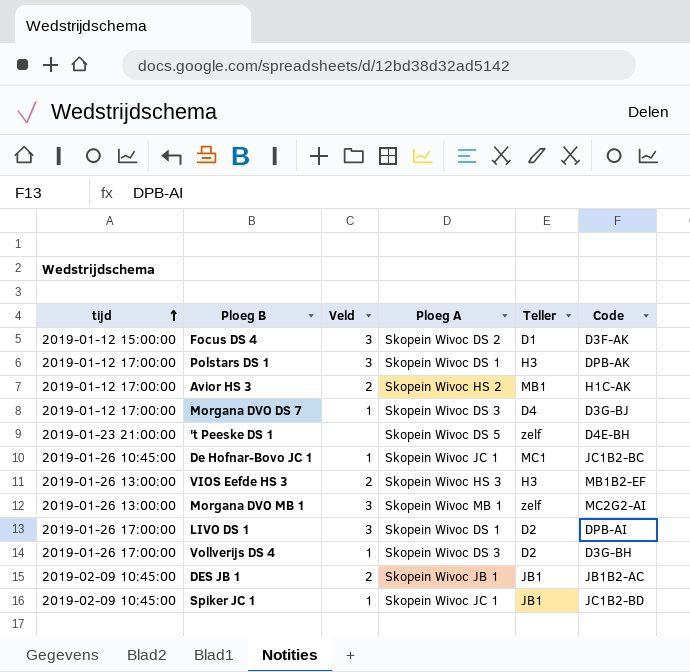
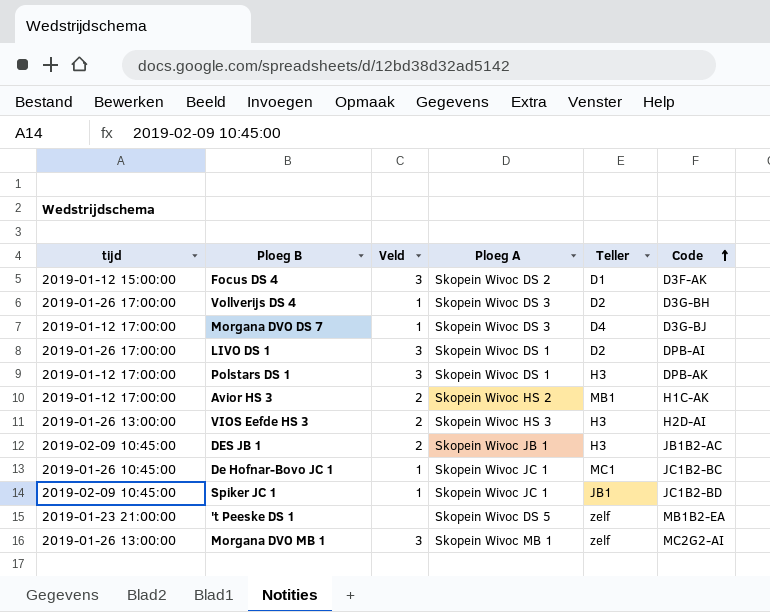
row order: tijd ascending -> Code ascending
VIOS Eefde HS 3 | Code: MB1B2-EF -> H2D-AI
DES JB 1 | Teller: JB1 -> H3
't Peeske DS 1 | Code: D4E-BH -> MB1B2-EA

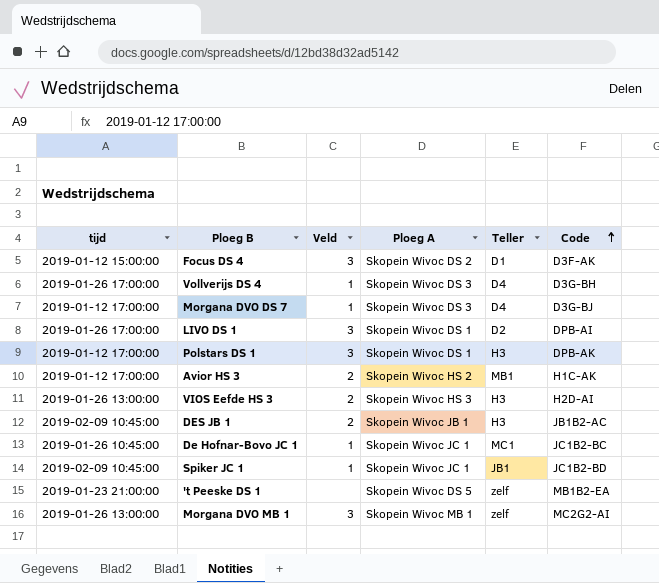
Vollverijs DS 4 | Teller: D2 -> D4

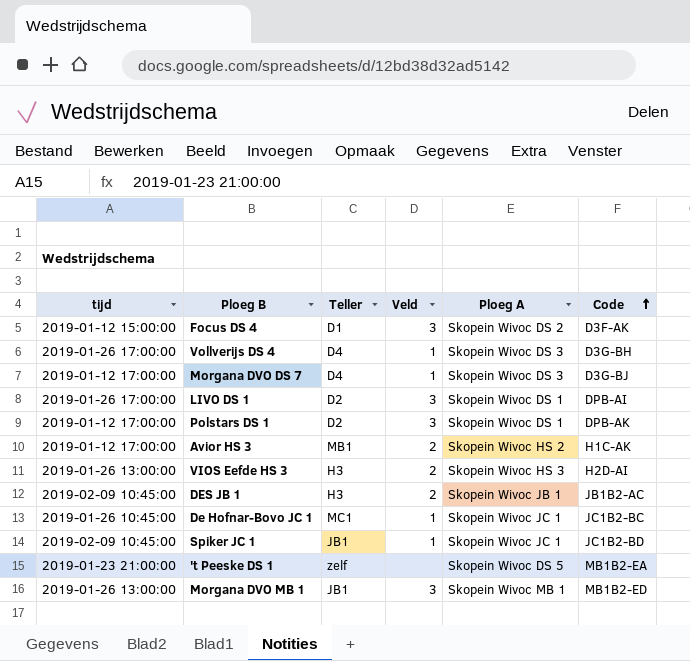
column Teller | position: 5 -> 3
Polstars DS 1 | Teller: H3 -> D2
Morgana DVO MB 1 | Teller: zelf -> JB1
Morgana DVO MB 1 | Code: MC2G2-AI -> MB1B2-ED

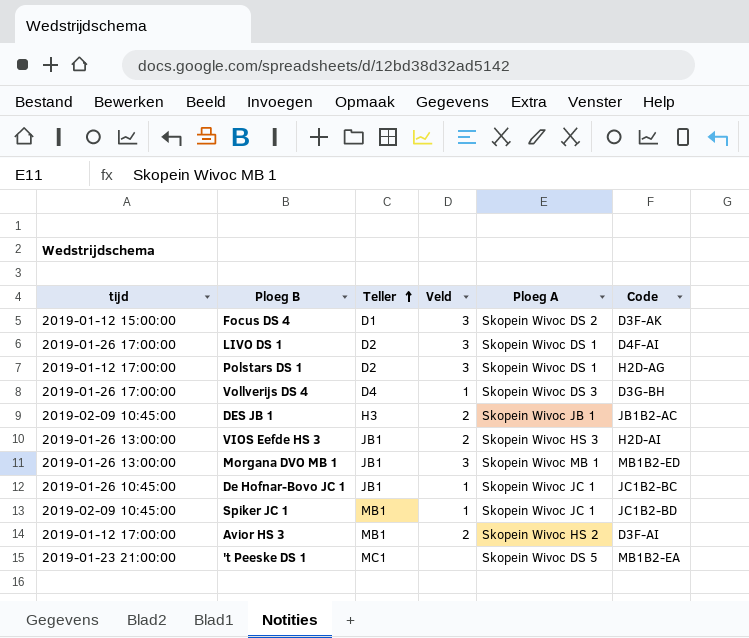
row order: Code ascending -> Teller ascending
row Morgana DVO DS 7: 2019-01-12 17:00:00 | D4 | 1 | Skopein Wivoc DS 3 | D3G-BJ -> none
LIVO DS 1 | Code: DPB-AI -> D4F-AI
Polstars DS 1 | Code: DPB-AK -> H2D-AG
VIOS Eefde HS 3 | Teller: H3 -> JB1
De Hofnar-Bovo JC 1 | Teller: MC1 -> JB1
Spiker JC 1 | Teller: JB1 -> MB1
Avior HS 3 | Code: H1C-AK -> D3F-AI
't Peeske DS 1 | Teller: zelf -> MC1

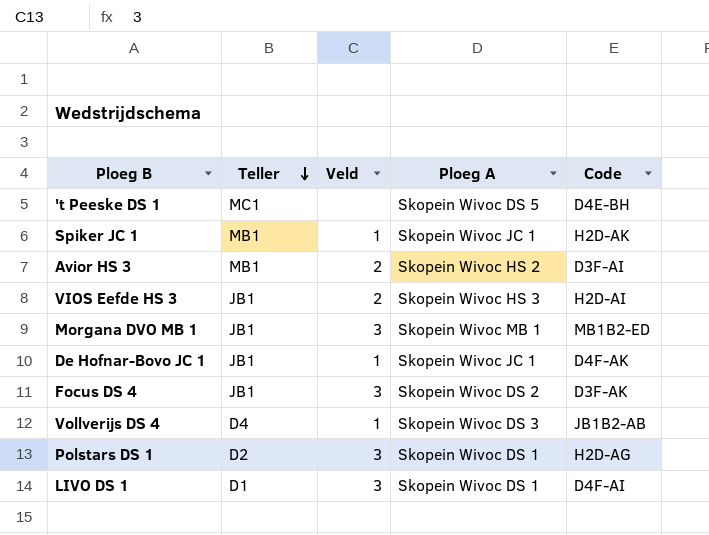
row order: Teller ascending -> Teller descending
column tijd | position: 1 -> none
row DES JB 1: 2019-02-09 10:45:00 | H3 | 2 | Skopein Wivoc JB 1 | JB1B2-AC -> none
't Peeske DS 1 | Code: MB1B2-EA -> D4E-BH
Spiker JC 1 | Code: JC1B2-BD -> H2D-AK
De Hofnar-Bovo JC 1 | Code: JC1B2-BC -> D4F-AK
Focus DS 4 | Teller: D1 -> JB1
Vollverijs DS 4 | Code: D3G-BH -> JB1B2-AB
LIVO DS 1 | Teller: D2 -> D1

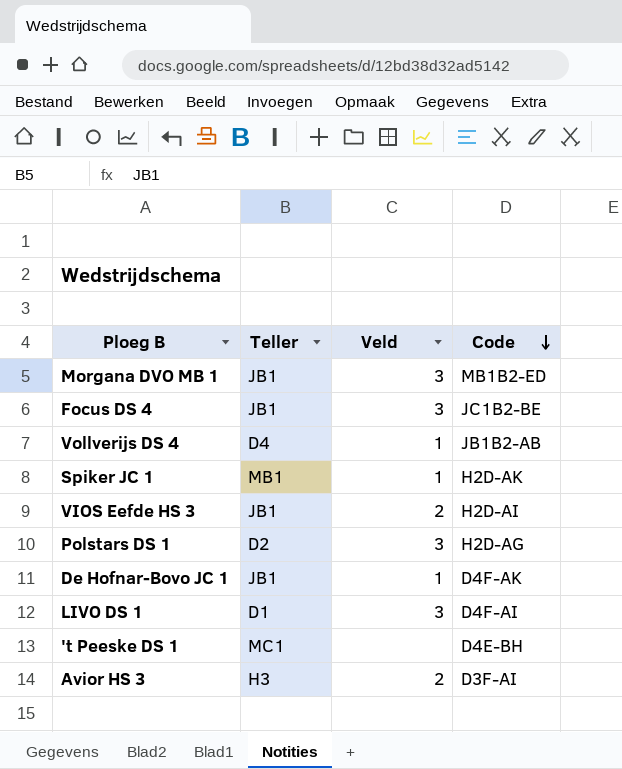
row order: Teller descending -> Code descending
column Ploeg A | position: 4 -> none
Focus DS 4 | Code: D3F-AK -> JC1B2-BE
Avior HS 3 | Teller: MB1 -> H3

